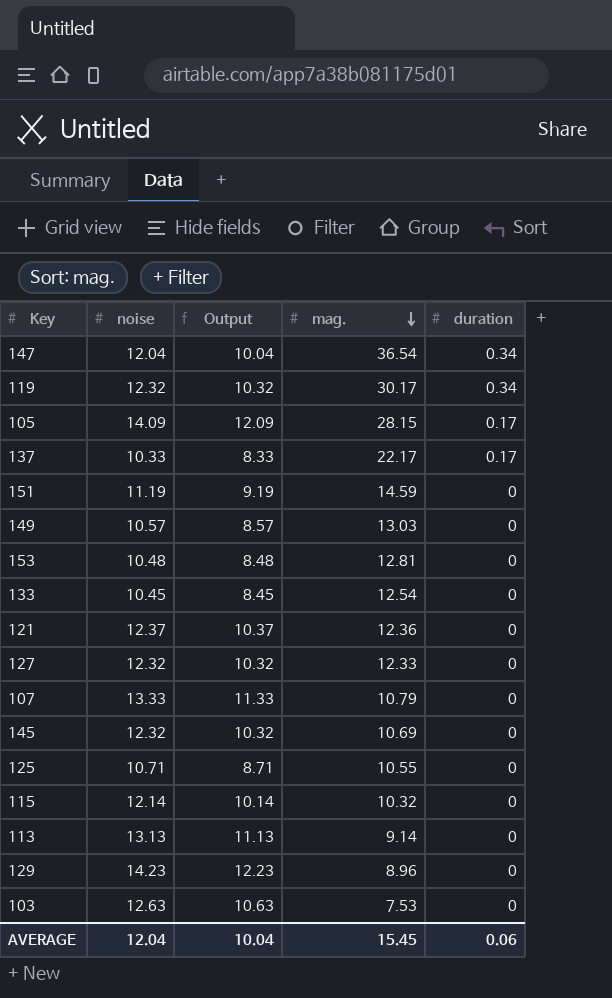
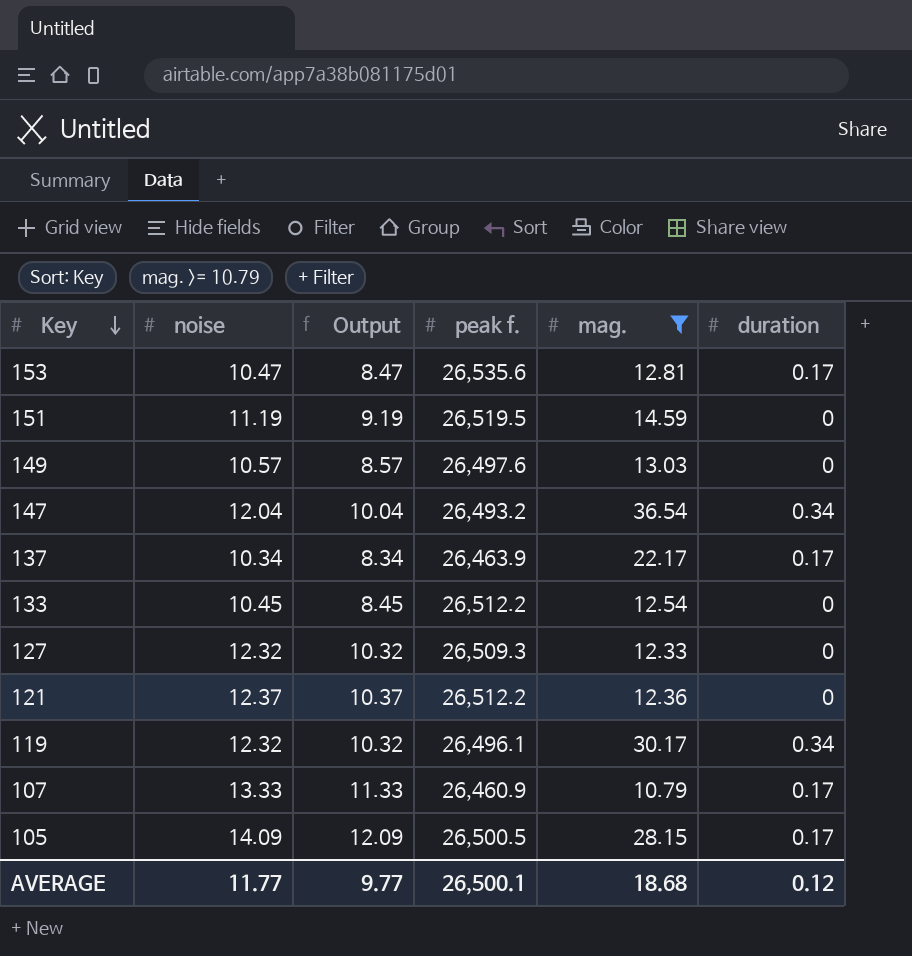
filter: none -> mag. >= 10.79
row order: mag. descending -> Key descending
column peak f. | position: none -> 4
153 | noise: 10.48 -> 10.47
153 | Output: 8.48 -> 8.47
153 | duration: 0 -> 0.17
137 | noise: 10.33 -> 10.34
137 | Output: 8.33 -> 8.34
107 | duration: 0 -> 0.17
AVERAGE | noise: 12.04 -> 11.77
AVERAGE | Output: 10.04 -> 9.77
AVERAGE | mag.: 15.45 -> 18.68
AVERAGE | duration: 0.06 -> 0.12

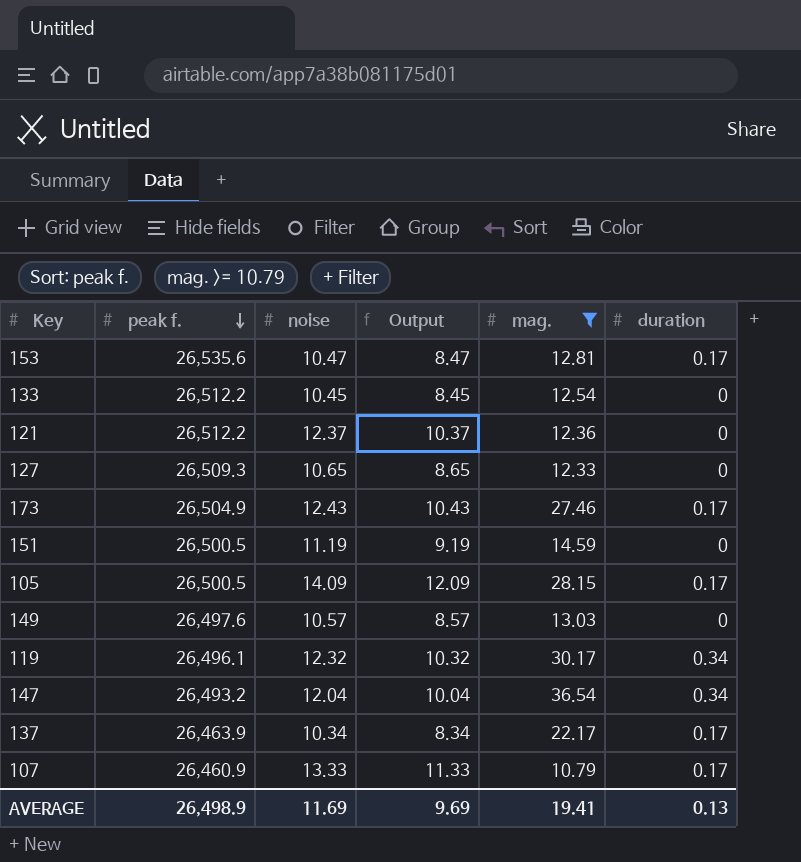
row order: Key descending -> peak f. descending
column peak f. | position: 4 -> 2
127 | noise: 12.32 -> 10.65
127 | Output: 10.32 -> 8.65
row 173: none -> 26,504.9 | 12.43 | 10.43 | 27.46 | 0.17
151 | peak f.: 26,519.5 -> 26,500.5
AVERAGE | peak f.: 26,500.1 -> 26,498.9
AVERAGE | noise: 11.77 -> 11.69
AVERAGE | Output: 9.77 -> 9.69
AVERAGE | mag.: 18.68 -> 19.41
AVERAGE | duration: 0.12 -> 0.13

